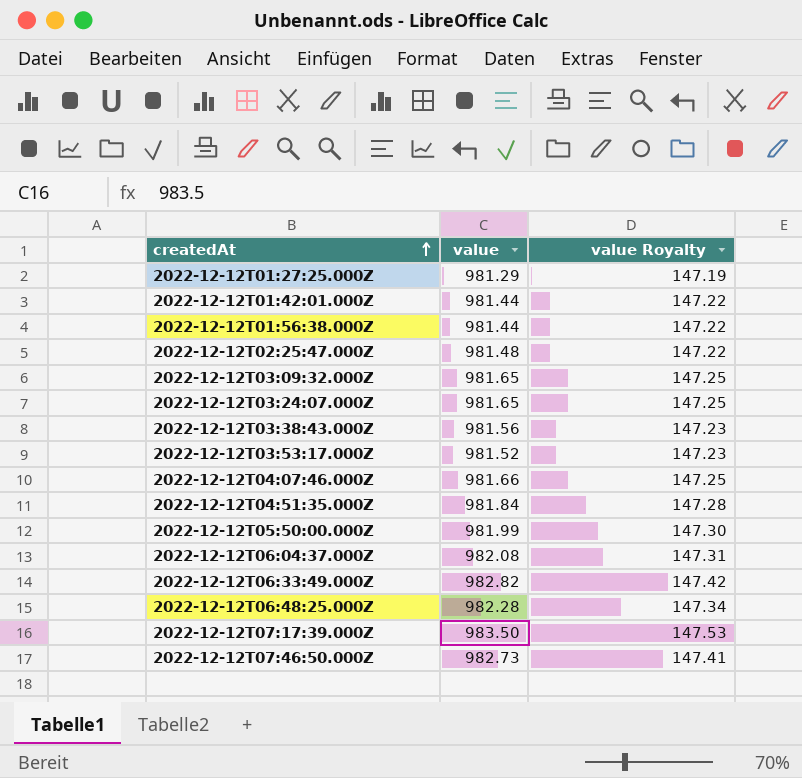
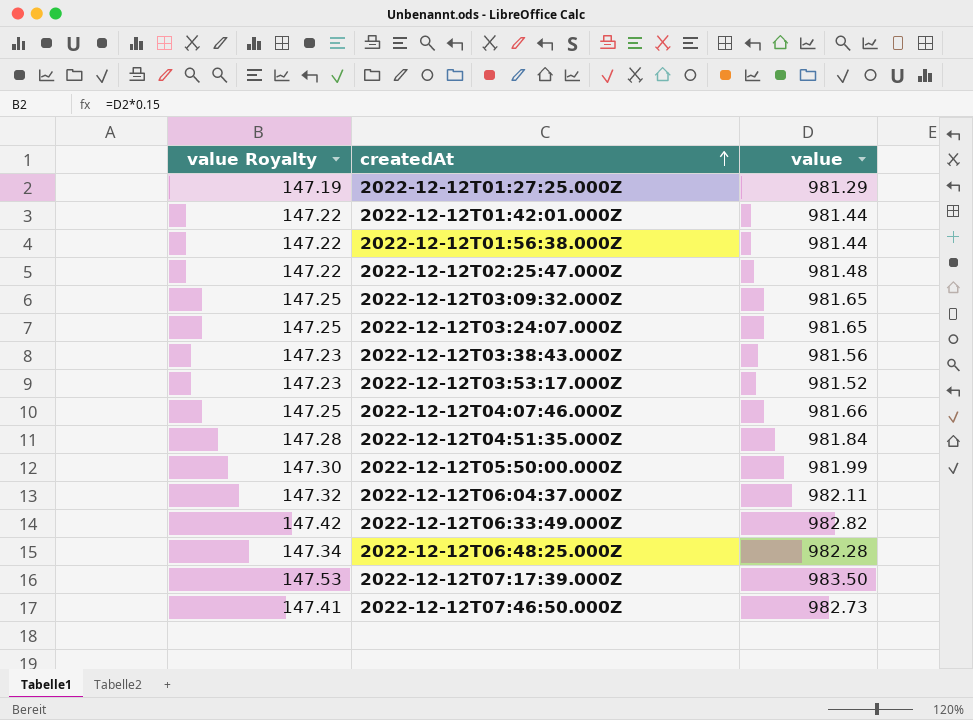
column value Royalty | position: 3 -> 1
2022-12-12T06:04:37.000Z | value Royalty: 147.31 -> 147.32
2022-12-12T06:04:37.000Z | value: 982.08 -> 982.11

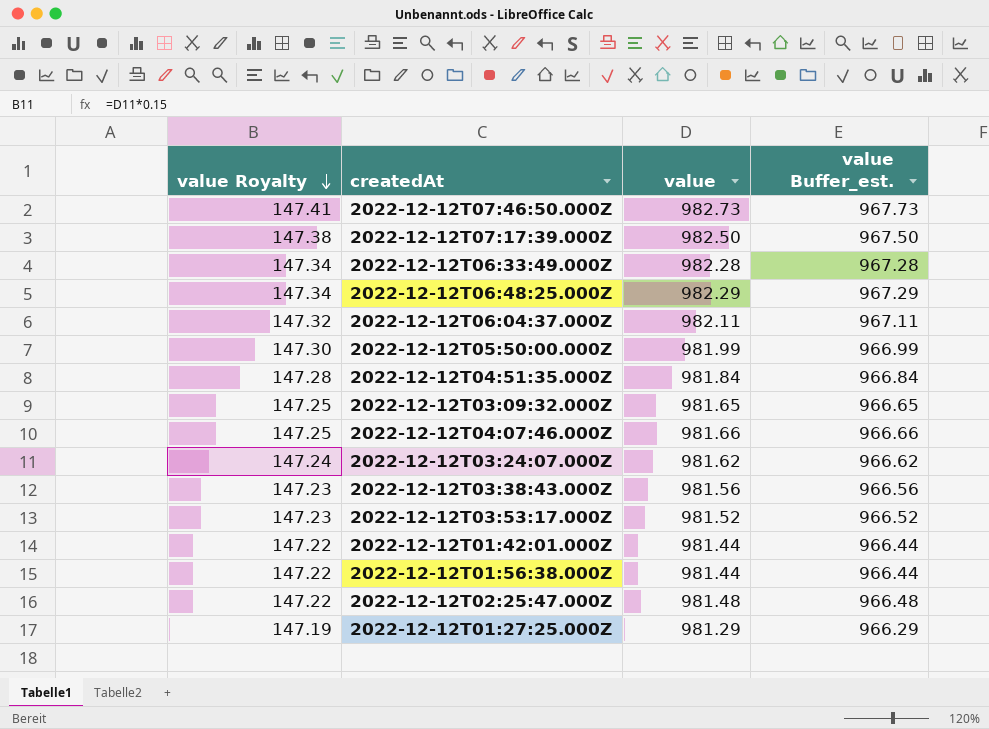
row order: createdAt ascending -> value Royalty descending
column value Buffer_est. | formula: none -> [value] - 15
2022-12-12T07:17:39.000Z | value Royalty: 147.53 -> 147.38
2022-12-12T07:17:39.000Z | value: 983.50 -> 982.50
2022-12-12T06:33:49.000Z | value Royalty: 147.42 -> 147.34
2022-12-12T06:33:49.000Z | value: 982.82 -> 982.28
2022-12-12T06:48:25.000Z | value: 982.28 -> 982.29
2022-12-12T03:24:07.000Z | value Royalty: 147.25 -> 147.24
2022-12-12T03:24:07.000Z | value: 981.65 -> 981.62

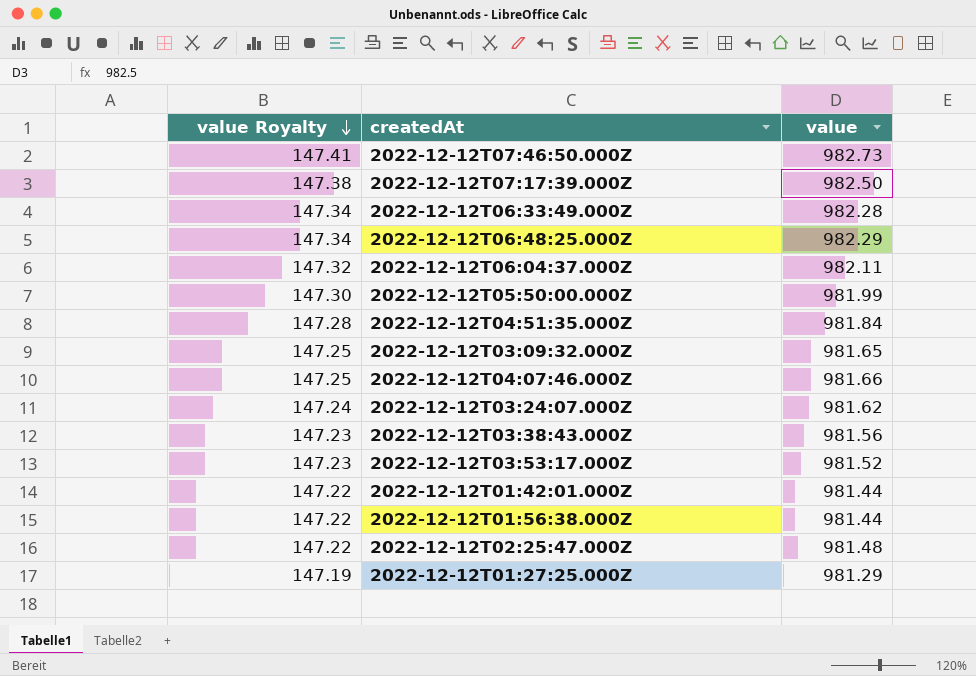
column value Buffer_est. | formula: [value] - 15 -> none

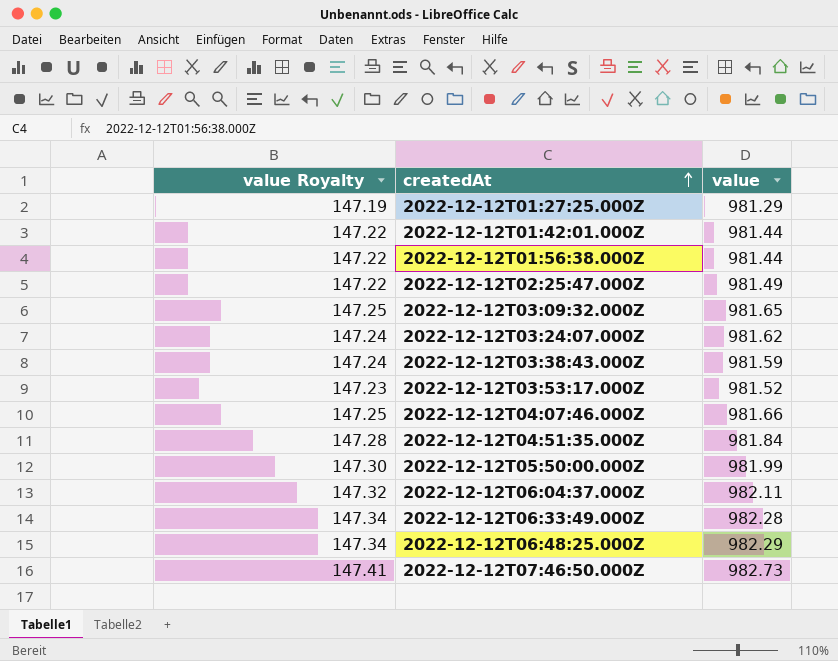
row order: value Royalty descending -> createdAt ascending
row 2022-12-12T07:17:39.000Z: 147.38 | 982.50 -> none
2022-12-12T02:25:47.000Z | value: 981.48 -> 981.49
2022-12-12T03:38:43.000Z | value Royalty: 147.23 -> 147.24
2022-12-12T03:38:43.000Z | value: 981.56 -> 981.59

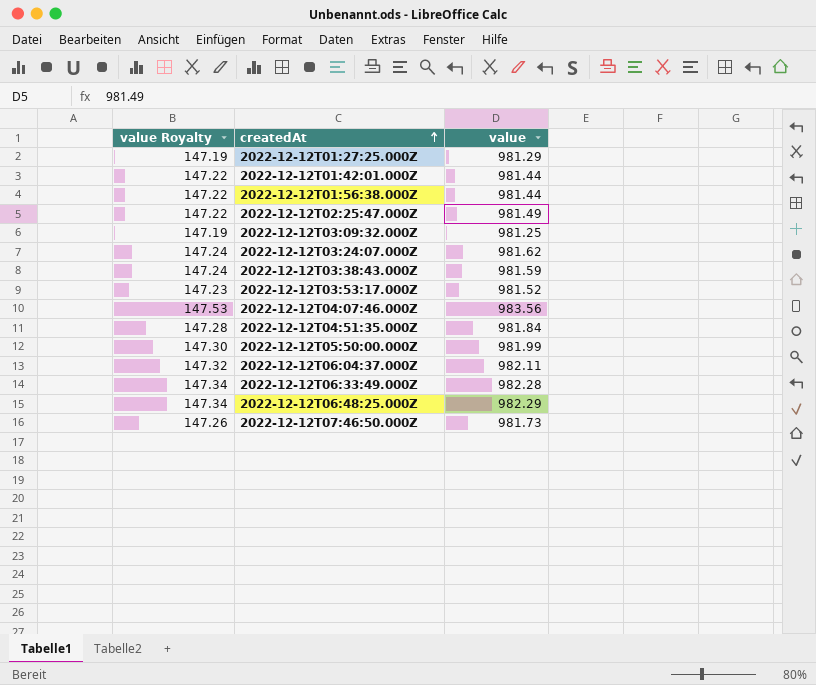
2022-12-12T03:09:32.000Z | value Royalty: 147.25 -> 147.19
2022-12-12T03:09:32.000Z | value: 981.65 -> 981.25
2022-12-12T04:07:46.000Z | value Royalty: 147.25 -> 147.53
2022-12-12T04:07:46.000Z | value: 981.66 -> 983.56
2022-12-12T07:46:50.000Z | value Royalty: 147.41 -> 147.26
2022-12-12T07:46:50.000Z | value: 982.73 -> 981.73

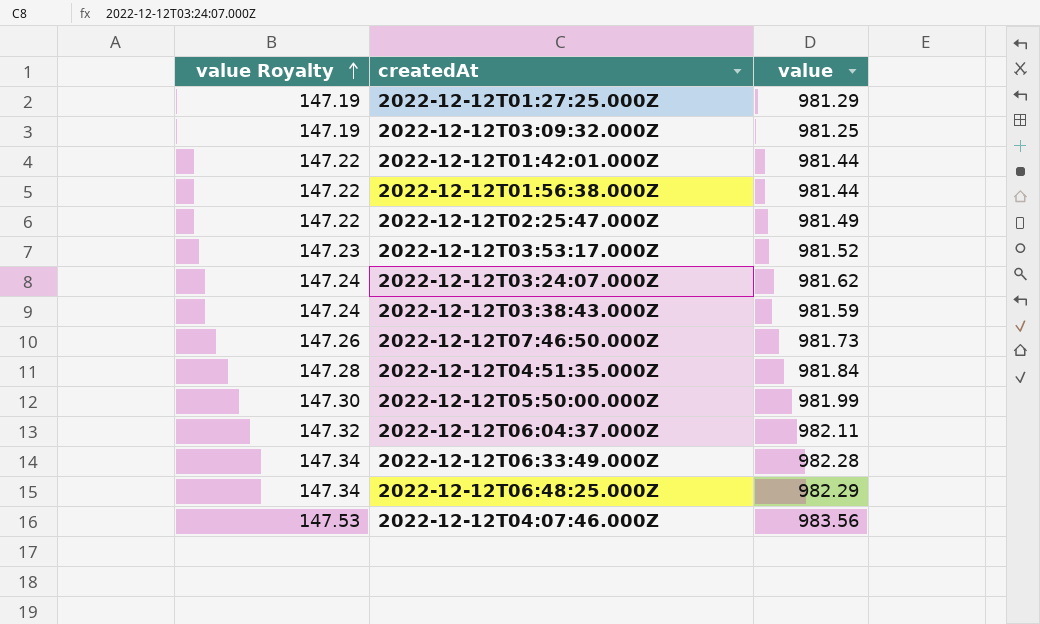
row order: createdAt ascending -> value Royalty ascending

